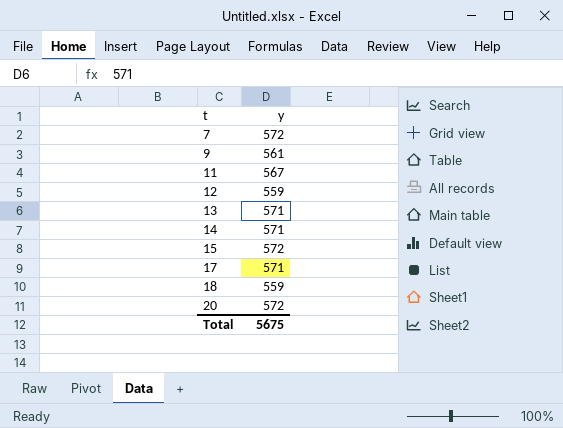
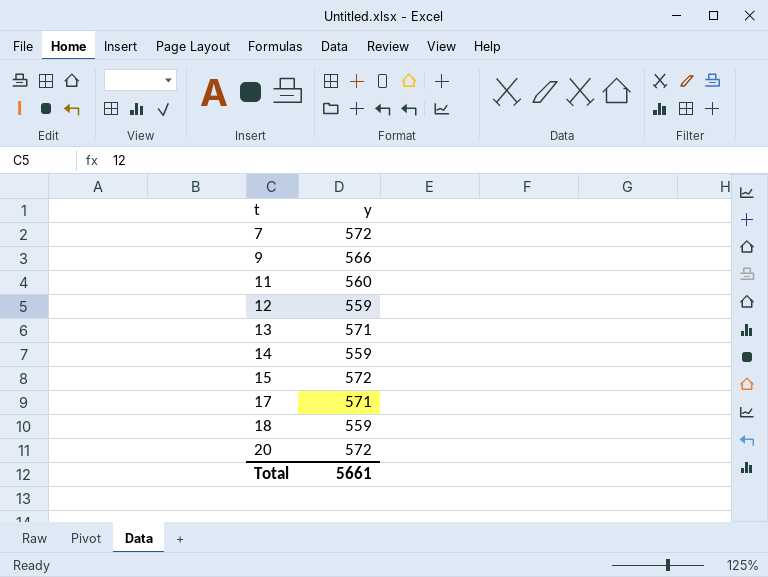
9 | y: 561 -> 566
11 | y: 567 -> 560
14 | y: 571 -> 559
Total | y: 5675 -> 5661

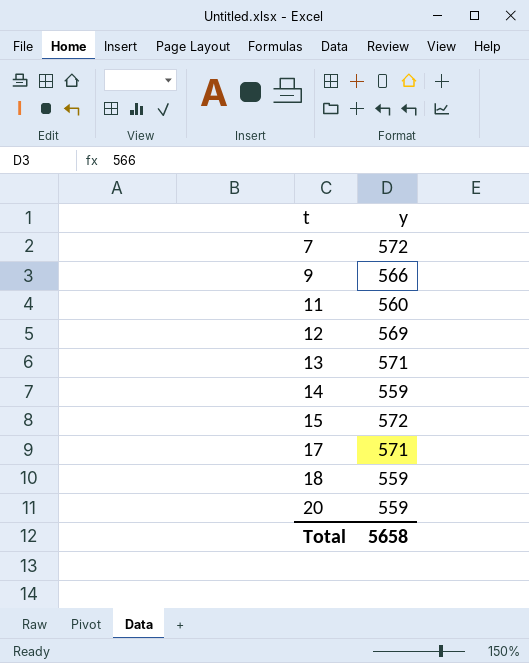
12 | y: 559 -> 569
20 | y: 572 -> 559
Total | y: 5661 -> 5658

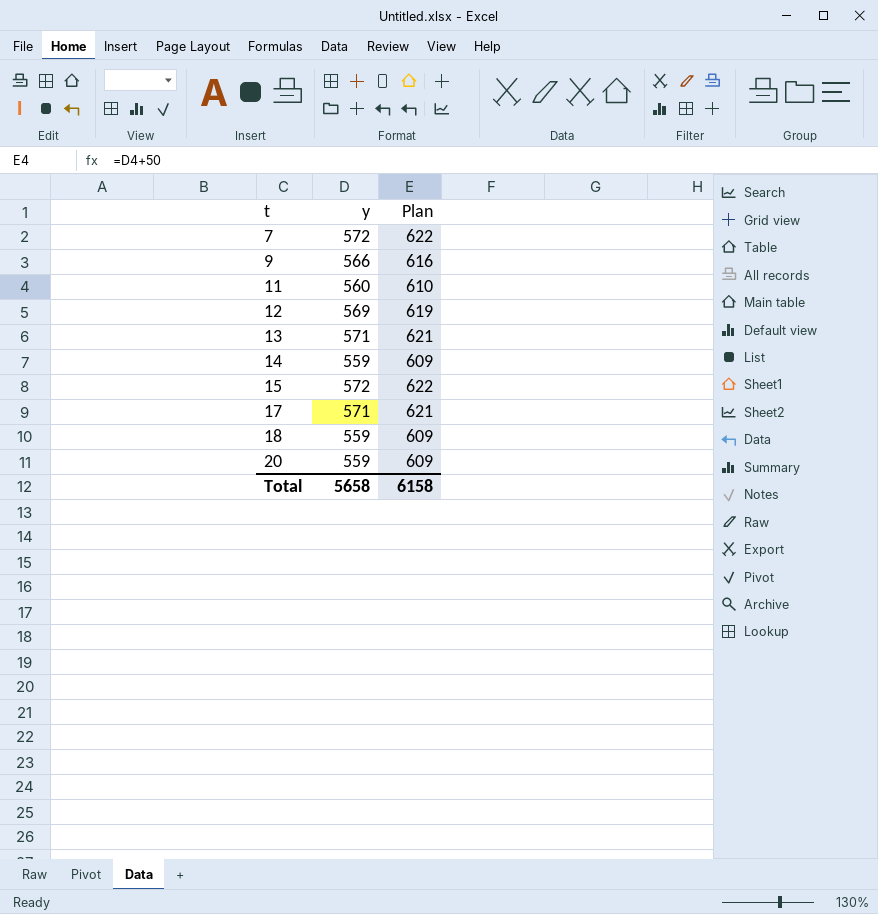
column Plan | formula: none -> [y] + 50

